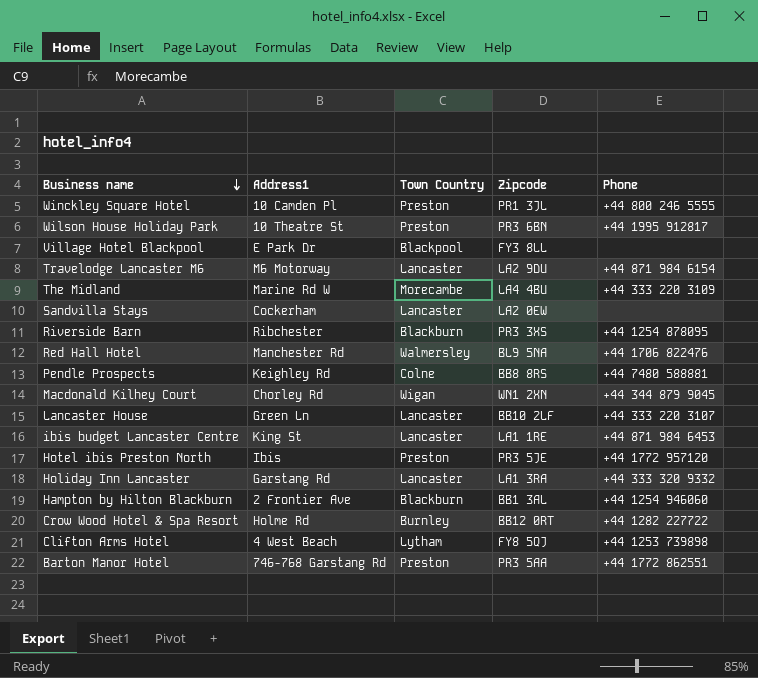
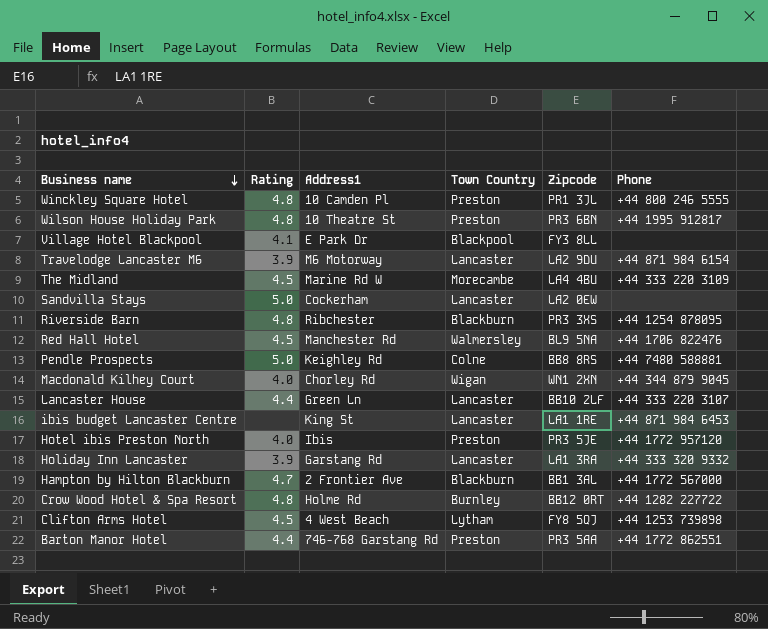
column Rating | position: none -> 2
Hampton by Hilton Blackburn | Phone: +44 1254 946060 -> +44 1772 567000

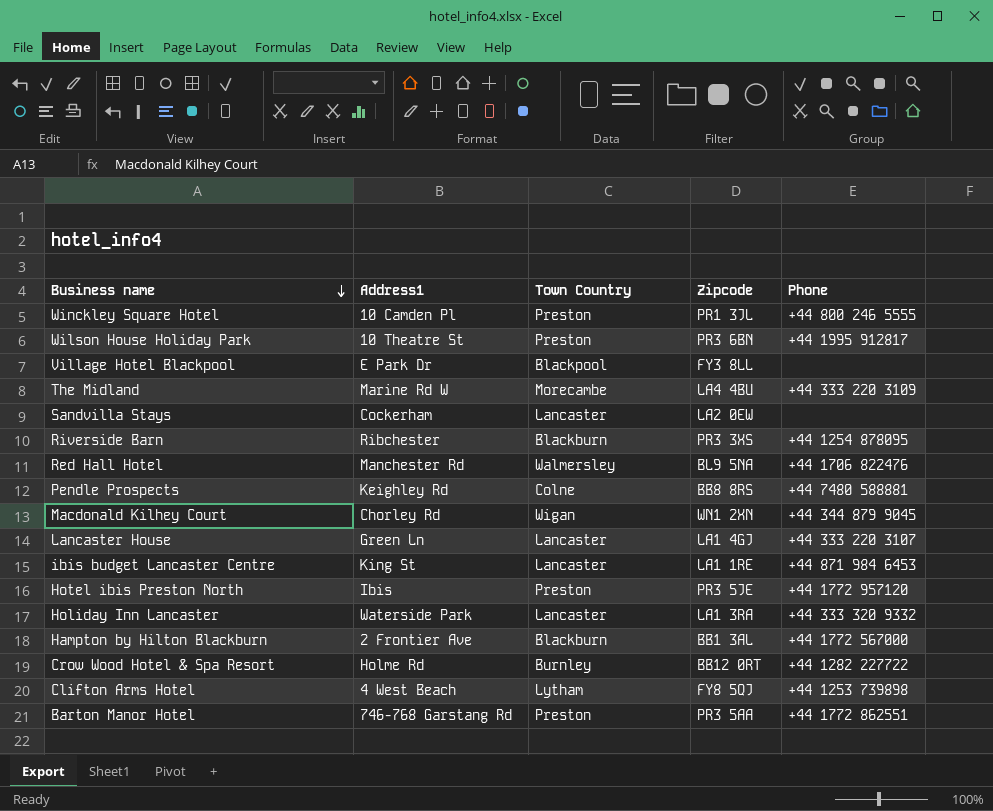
column Rating | position: 2 -> none
row Travelodge Lancaster M6: 3.9 | M6 Motorway | Lancaster | LA2 9DU | +44 871 984 6154 -> none
Lancaster House | Zipcode: BB10 2LF -> LA1 4GJ
Holiday Inn Lancaster | Address1: Garstang Rd -> Waterside Park

